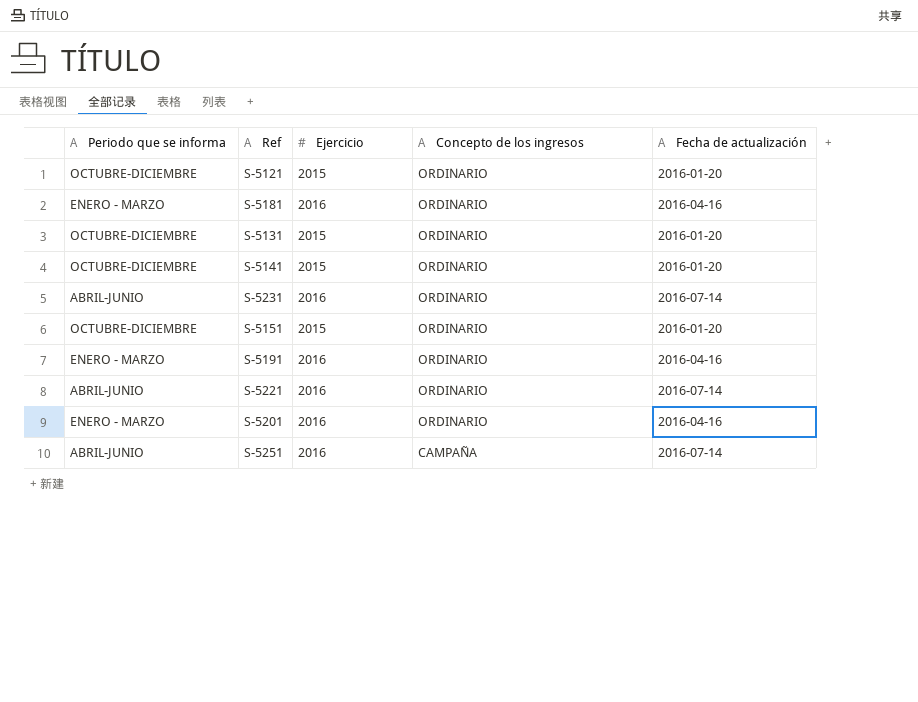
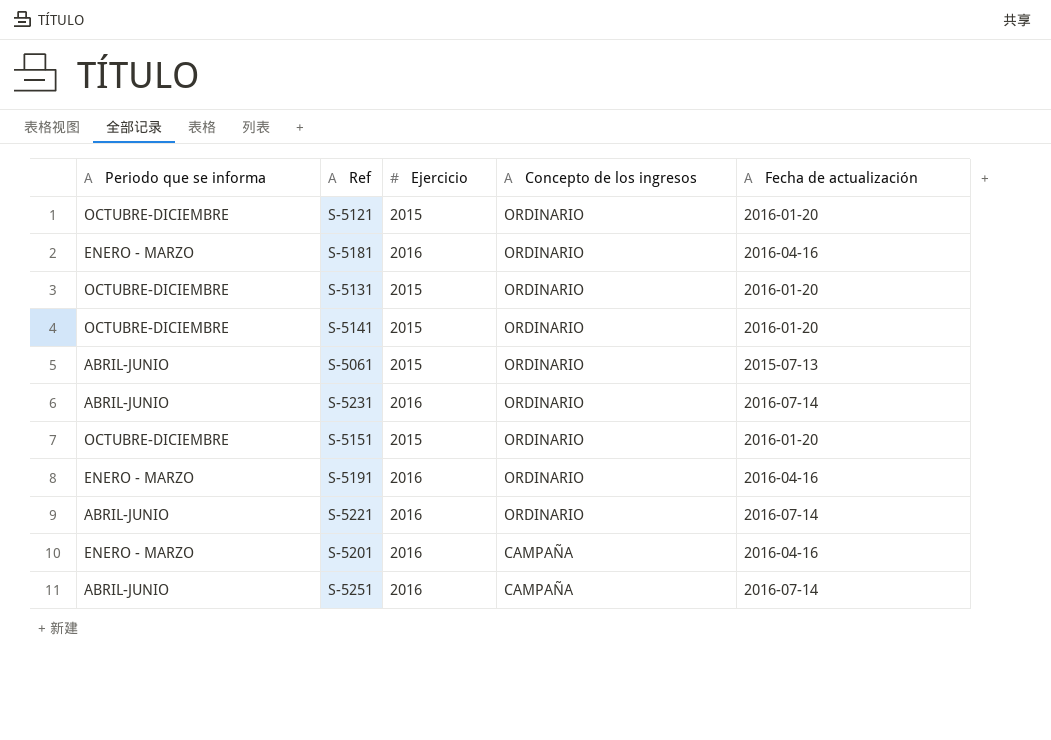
row S-5061: none -> ABRIL-JUNIO | 2015 | ORDINARIO | 2015-07-13
S-5201 | Concepto de los ingresos: ORDINARIO -> CAMPAÑA

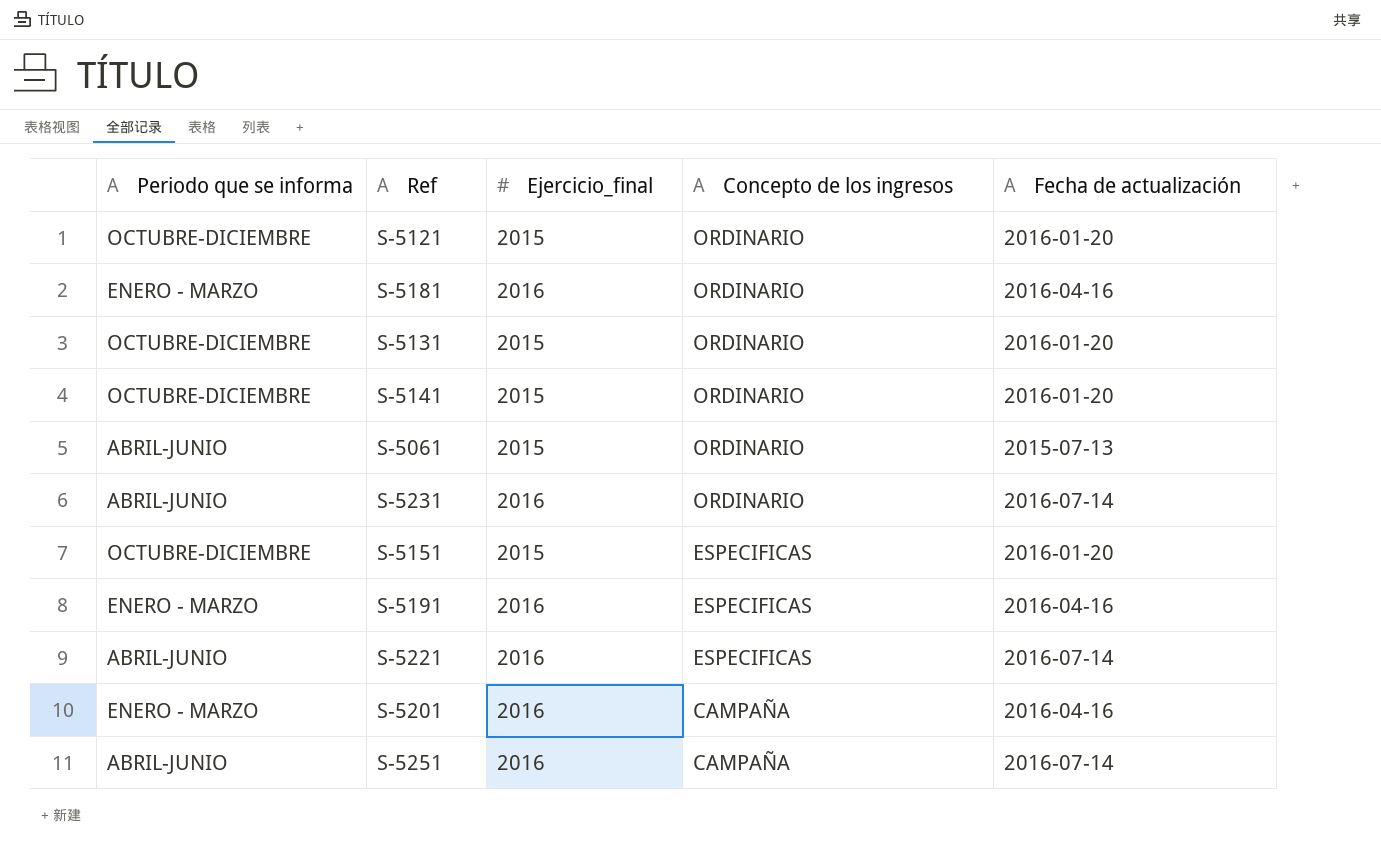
column name: Ejercicio -> Ejercicio_final
S-5151 | Concepto de los ingresos: ORDINARIO -> ESPECIFICAS
S-5191 | Concepto de los ingresos: ORDINARIO -> ESPECIFICAS
S-5221 | Concepto de los ingresos: ORDINARIO -> ESPECIFICAS

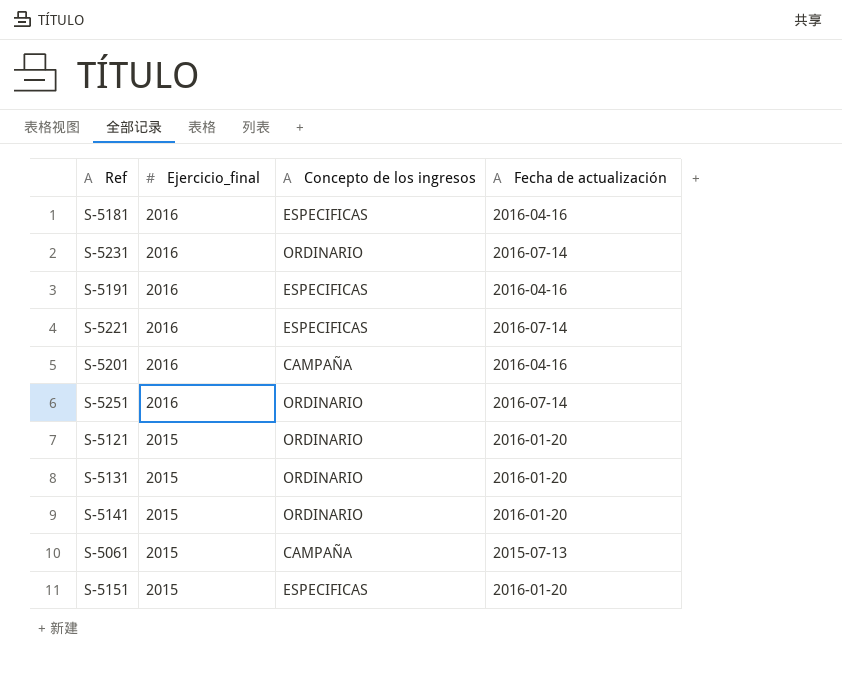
row order: Concepto de los ingresos descending -> Ejercicio_final descending
column Periodo que se informa | position: 1 -> none
S-5181 | Concepto de los ingresos: ORDINARIO -> ESPECIFICAS
S-5251 | Concepto de los ingresos: CAMPAÑA -> ORDINARIO
S-5061 | Concepto de los ingresos: ORDINARIO -> CAMPAÑA

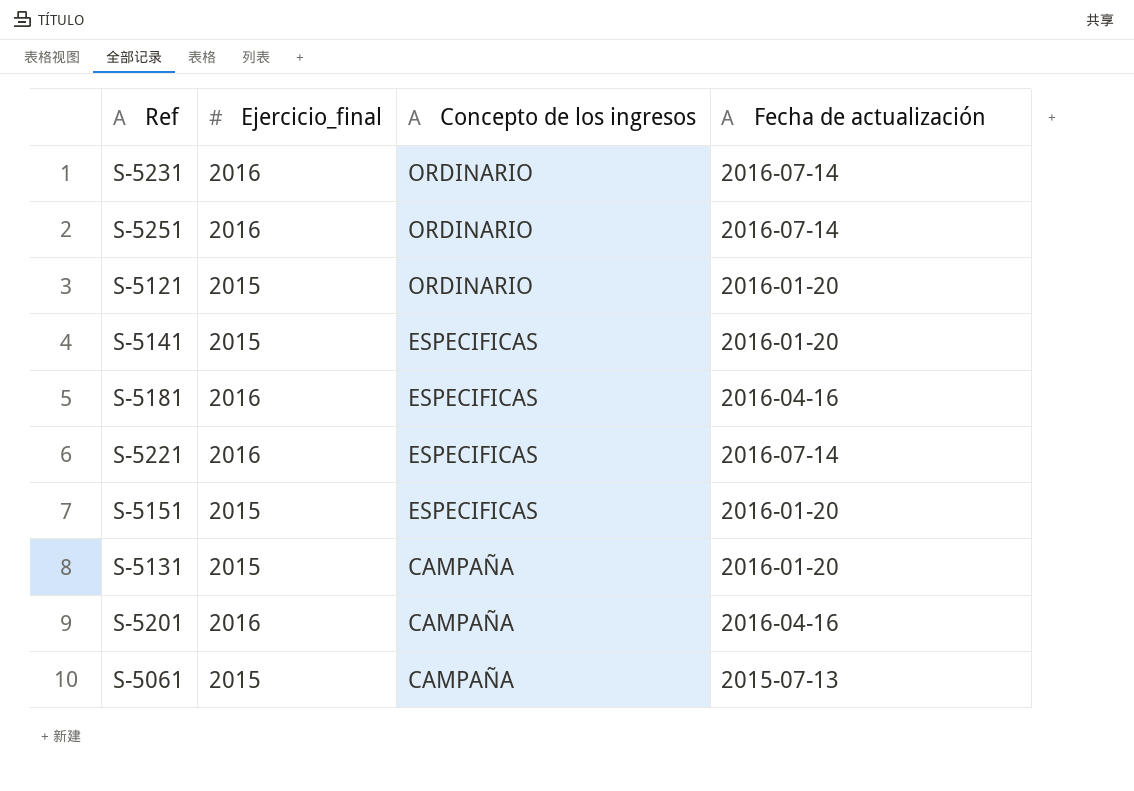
row order: Ejercicio_final descending -> Concepto de los ingresos descending
row S-5191: 2016 | ESPECIFICAS | 2016-04-16 -> none
S-5141 | Concepto de los ingresos: ORDINARIO -> ESPECIFICAS
S-5131 | Concepto de los ingresos: ORDINARIO -> CAMPAÑA

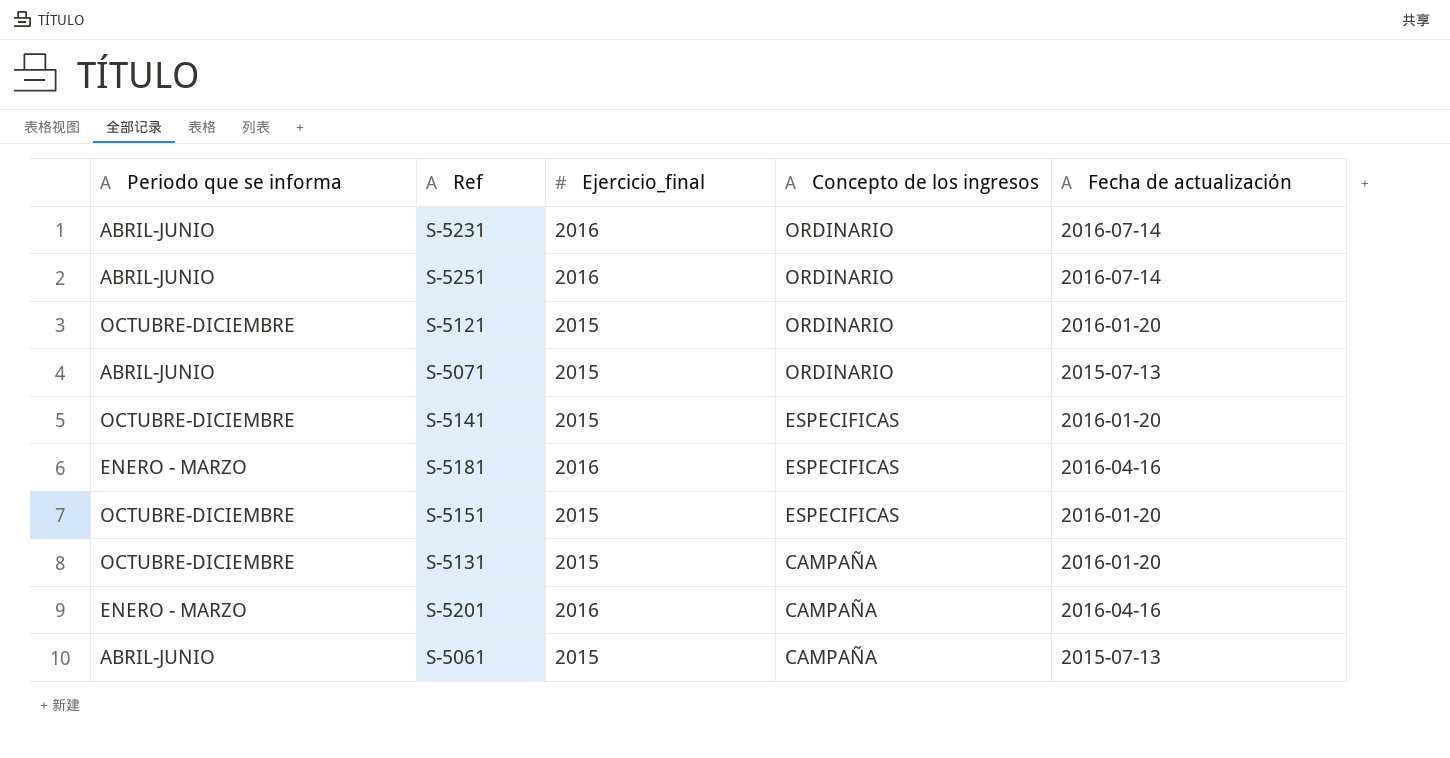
column Periodo que se informa | position: none -> 1
row S-5221: 2016 | ESPECIFICAS | 2016-07-14 -> none
row S-5071: none -> ABRIL-JUNIO | 2015 | ORDINARIO | 2015-07-13

